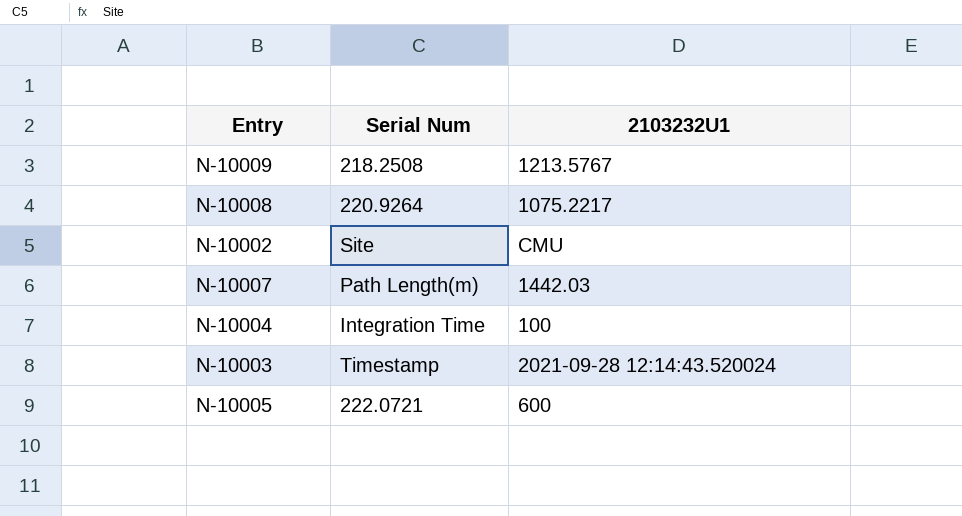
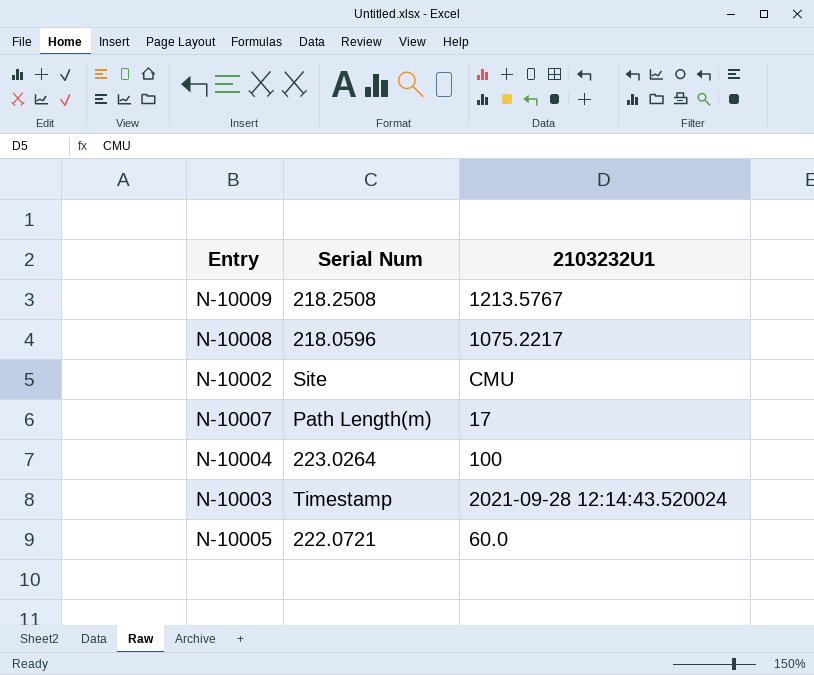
N-10008 | Serial Num: 220.9264 -> 218.0596
N-10007 | 2103232U1: 1442.03 -> 17
N-10004 | Serial Num: Integration Time -> 223.0264
N-10005 | 2103232U1: 600 -> 60.0

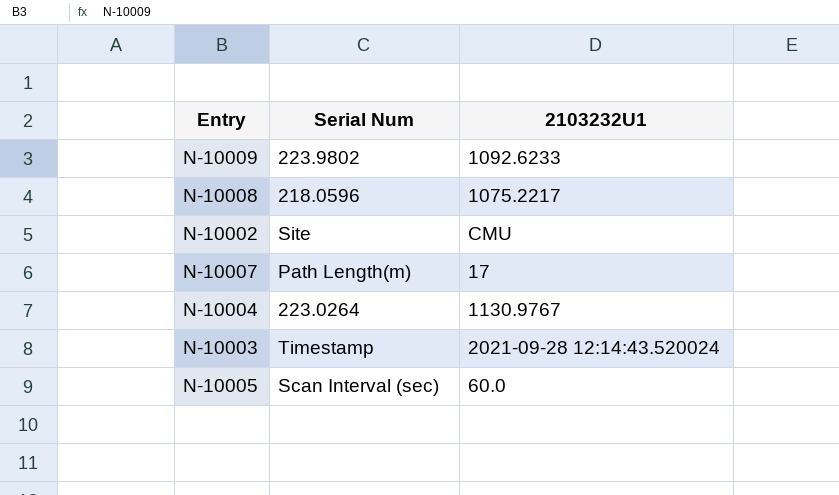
N-10009 | Serial Num: 218.2508 -> 223.9802
N-10009 | 2103232U1: 1213.5767 -> 1092.6233
N-10004 | 2103232U1: 100 -> 1130.9767
N-10005 | Serial Num: 222.0721 -> Scan Interval (sec)

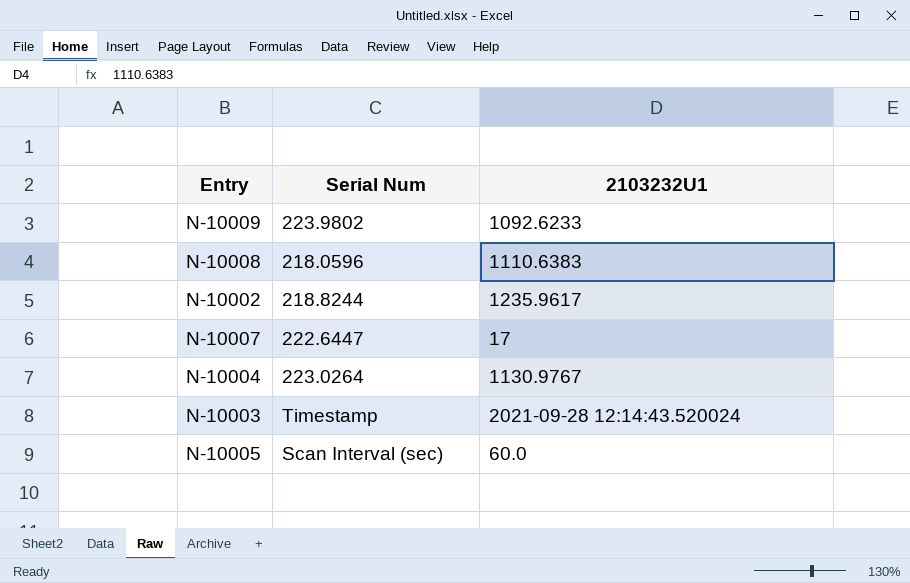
N-10008 | 2103232U1: 1075.2217 -> 1110.6383
N-10002 | Serial Num: Site -> 218.8244
N-10002 | 2103232U1: CMU -> 1235.9617
N-10007 | Serial Num: Path Length(m) -> 222.6447

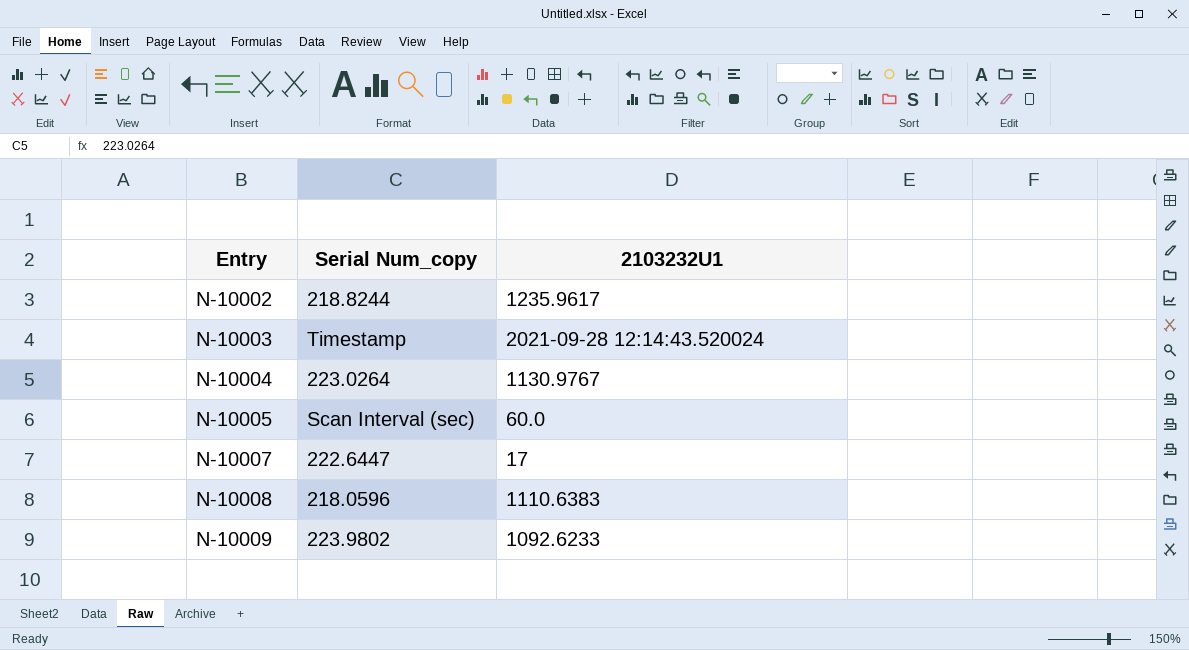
row order: none -> Entry ascending
column name: Serial Num -> Serial Num_copy

